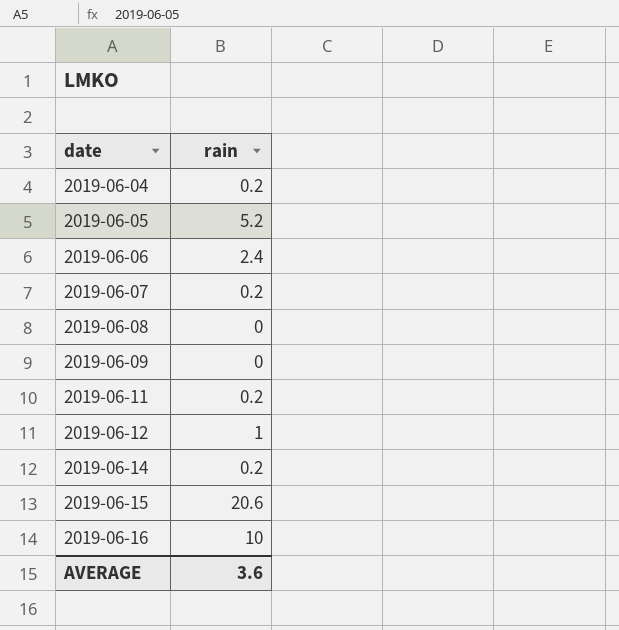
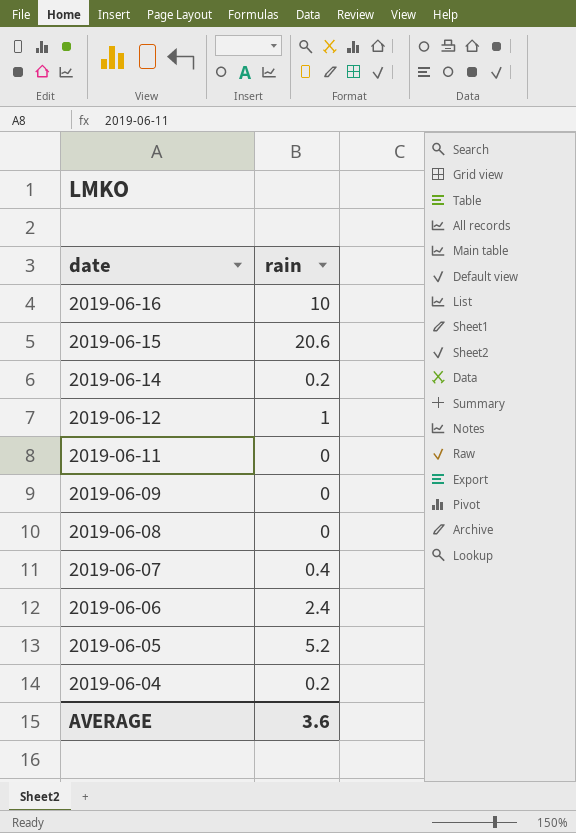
row order: date ascending -> date descending
2019-06-11 | rain: 0.2 -> 0
2019-06-07 | rain: 0.2 -> 0.4

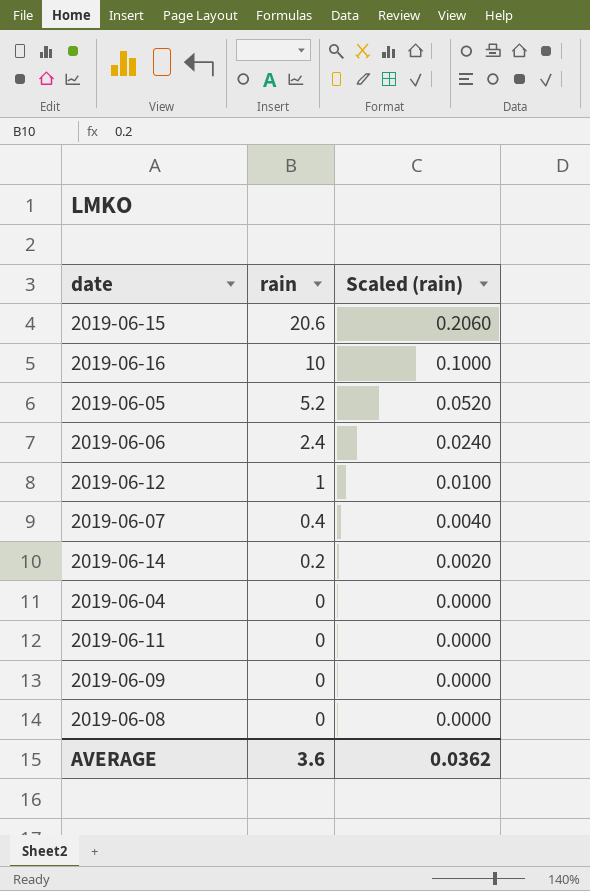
row order: date descending -> rain descending
column Scaled (rain) | formula: none -> [rain] * 0.01
2019-06-04 | rain: 0.2 -> 0

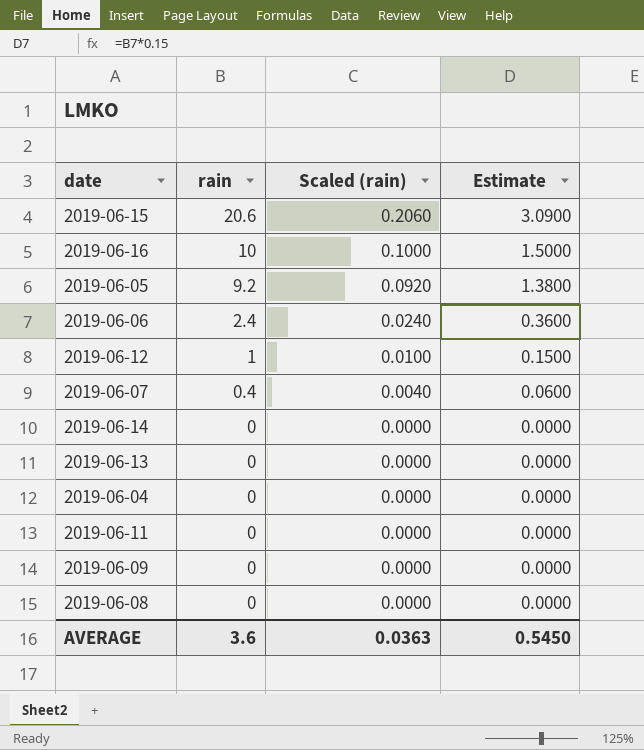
column Estimate | formula: none -> [rain] * 0.15
2019-06-05 | rain: 5.2 -> 9.2
2019-06-05 | Scaled (rain): 0.0520 -> 0.0920
2019-06-14 | rain: 0.2 -> 0
2019-06-14 | Scaled (rain): 0.0020 -> 0.0000
row 2019-06-13: none -> 0 | 0.0000 | 0.0000
AVERAGE | Scaled (rain): 0.0362 -> 0.0363

